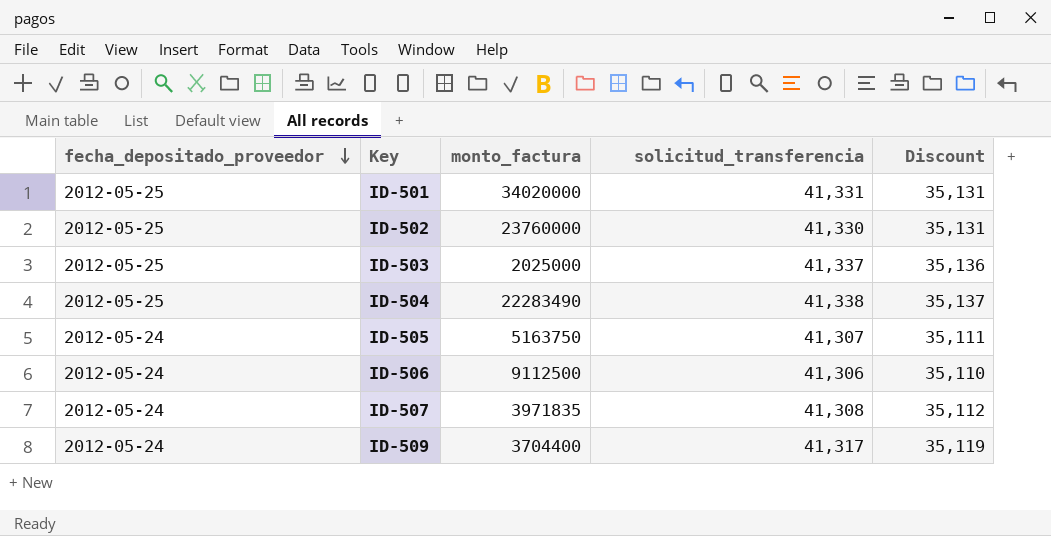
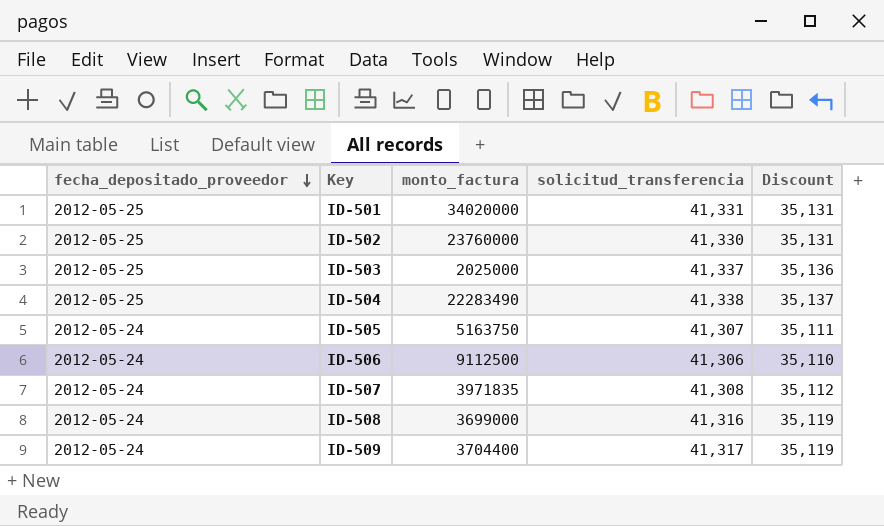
row ID-508: none -> 2012-05-24 | 3699000 | 41,316 | 35,119

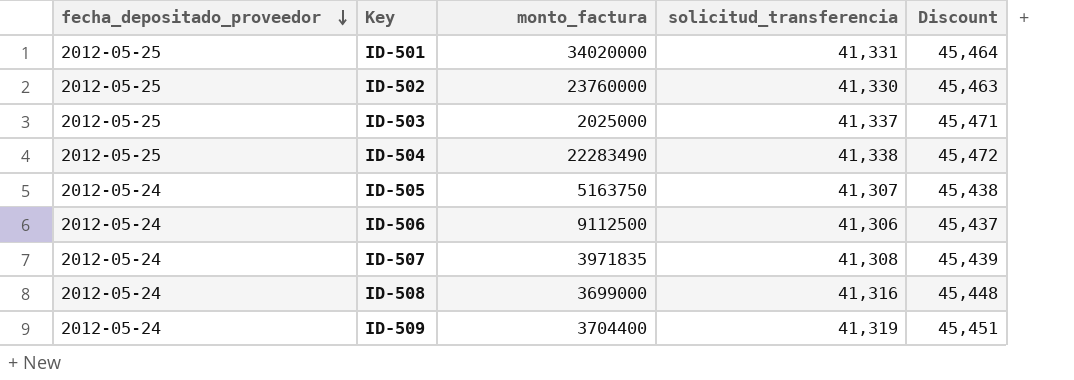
column Discount | formula: [solicitud_transferencia] * 0.85 -> [solicitud_transferencia] * 1.1
ID-509 | solicitud_transferencia: 41,317 -> 41,319

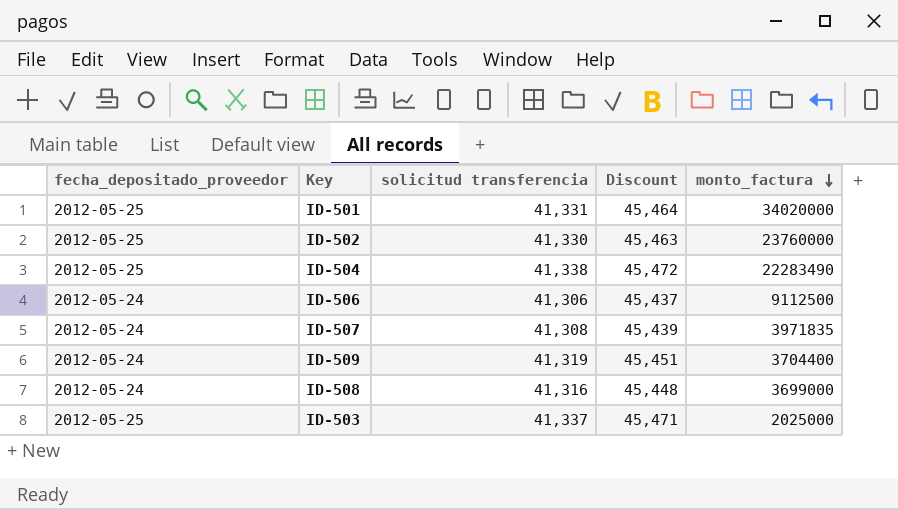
row order: fecha_depositado_proveedor descending -> monto_factura descending
column name: solicitud_transferencia -> solicitud transferencia
column monto_factura | position: 3 -> 5
row ID-505: 2012-05-24 | 5163750 | 41,307 | 45,438 -> none

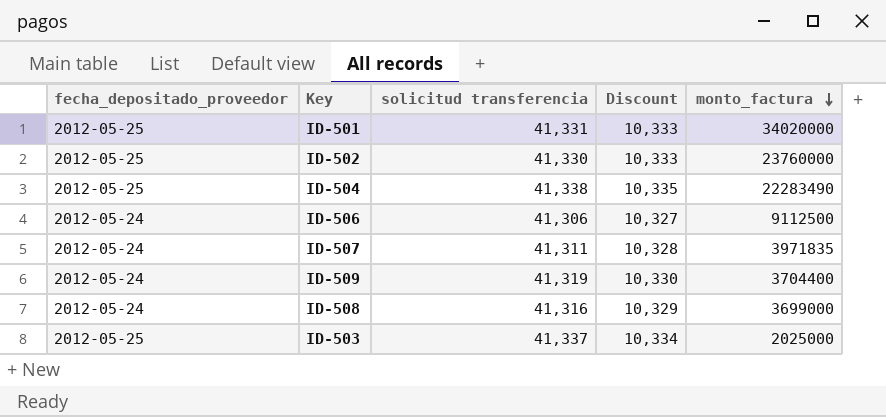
column Discount | formula: [solicitud transferencia] * 1.1 -> [solicitud transferencia] * 0.25
ID-507 | solicitud transferencia: 41,308 -> 41,311

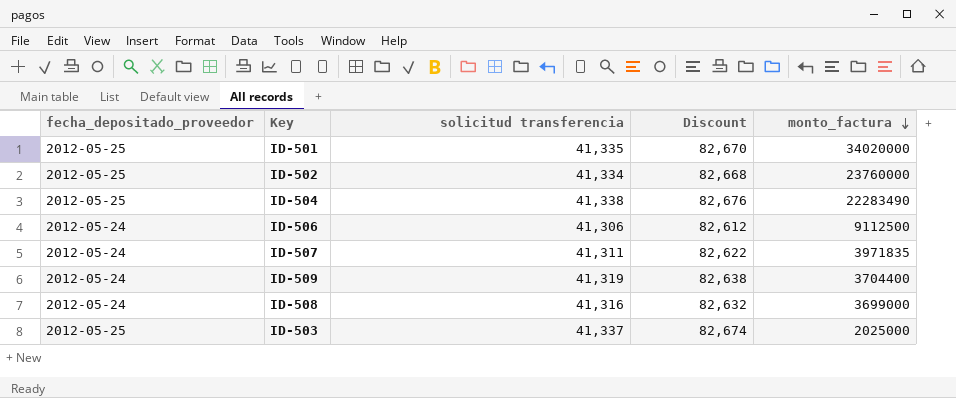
column Discount | formula: [solicitud transferencia] * 0.25 -> [solicitud transferencia] * 2
ID-501 | solicitud transferencia: 41,331 -> 41,335
ID-502 | solicitud transferencia: 41,330 -> 41,334

